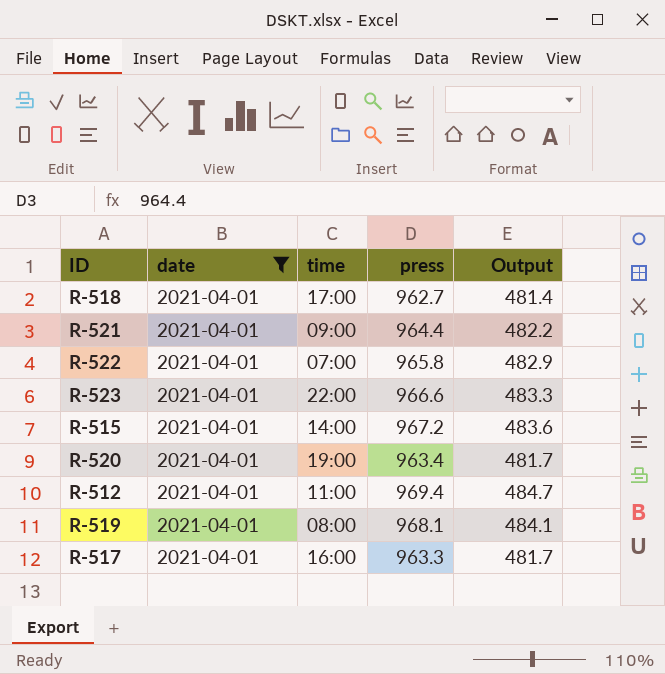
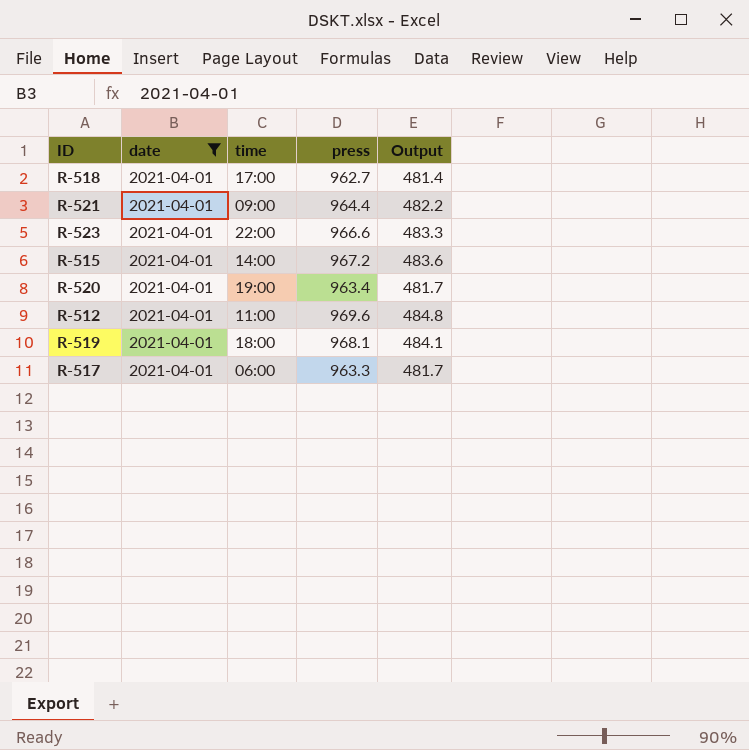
row R-522: 2021-04-01 | 07:00 | 965.8 | 482.9 -> none
R-512 | press: 969.4 -> 969.6
R-512 | Output: 484.7 -> 484.8
R-519 | time: 08:00 -> 18:00
R-517 | time: 16:00 -> 06:00

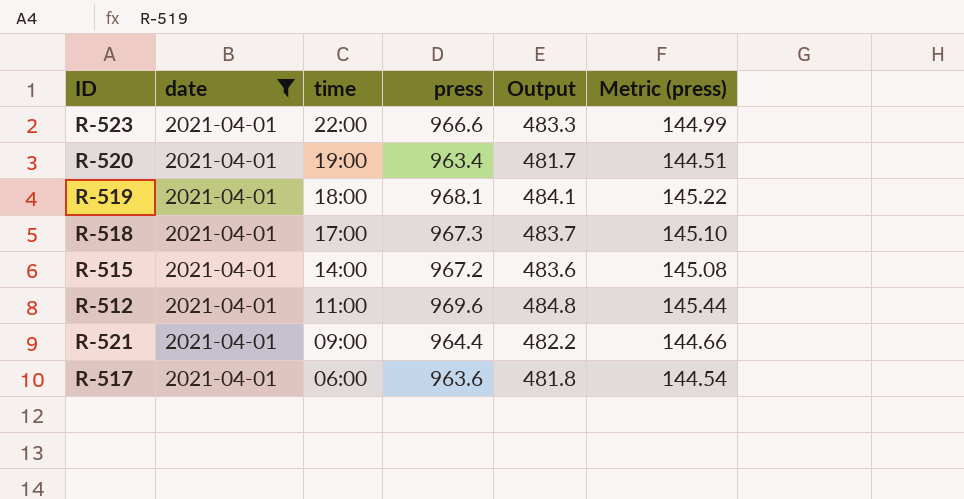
row order: none -> time descending
column Metric (press) | formula: none -> [press] * 0.15
R-518 | press: 962.7 -> 967.3
R-518 | Output: 481.4 -> 483.7
R-517 | press: 963.3 -> 963.6
R-517 | Output: 481.7 -> 481.8

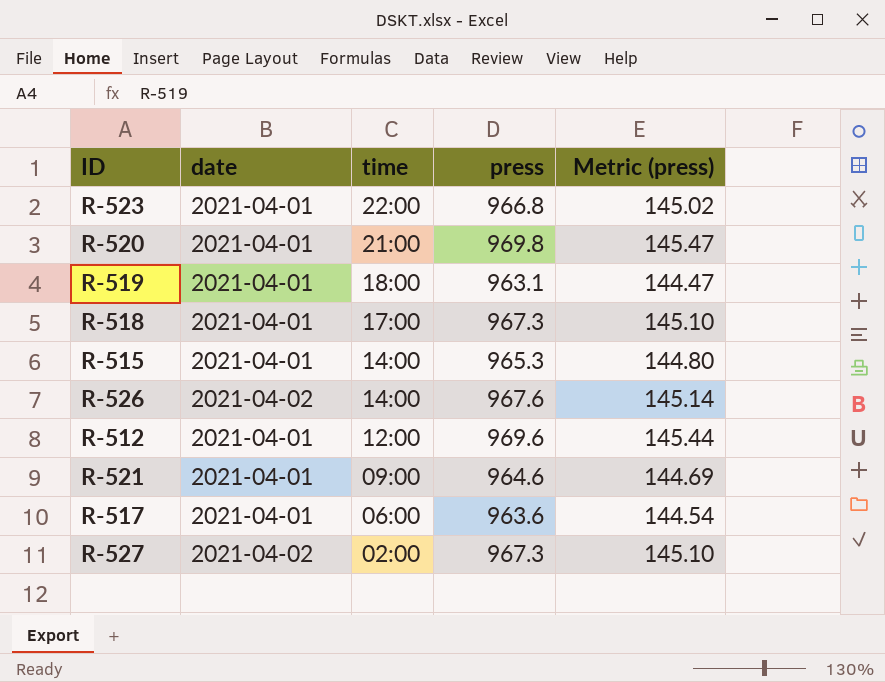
filter: date = 2021-04-01 -> none
column Output | formula: [press] * 0.5 -> none
R-523 | press: 966.6 -> 966.8
R-523 | Metric (press): 144.99 -> 145.02
R-520 | time: 19:00 -> 21:00
R-520 | press: 963.4 -> 969.8
R-520 | Metric (press): 144.51 -> 145.47
R-519 | press: 968.1 -> 963.1
R-519 | Metric (press): 145.22 -> 144.47
R-515 | press: 967.2 -> 965.3
R-515 | Metric (press): 145.08 -> 144.80
R-512 | time: 11:00 -> 12:00
R-521 | press: 964.4 -> 964.6
R-521 | Metric (press): 144.66 -> 144.69

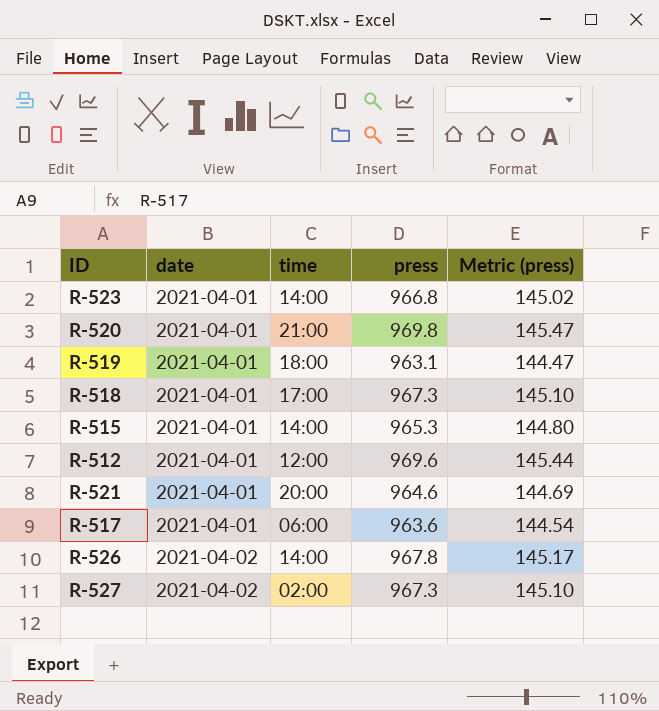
row order: time descending -> date ascending
R-523 | time: 22:00 -> 14:00
R-521 | time: 09:00 -> 20:00
R-526 | press: 967.6 -> 967.8
R-526 | Metric (press): 145.14 -> 145.17

